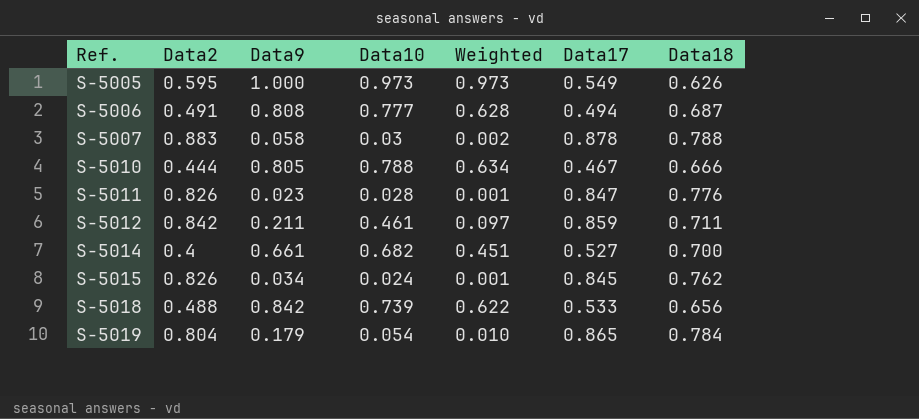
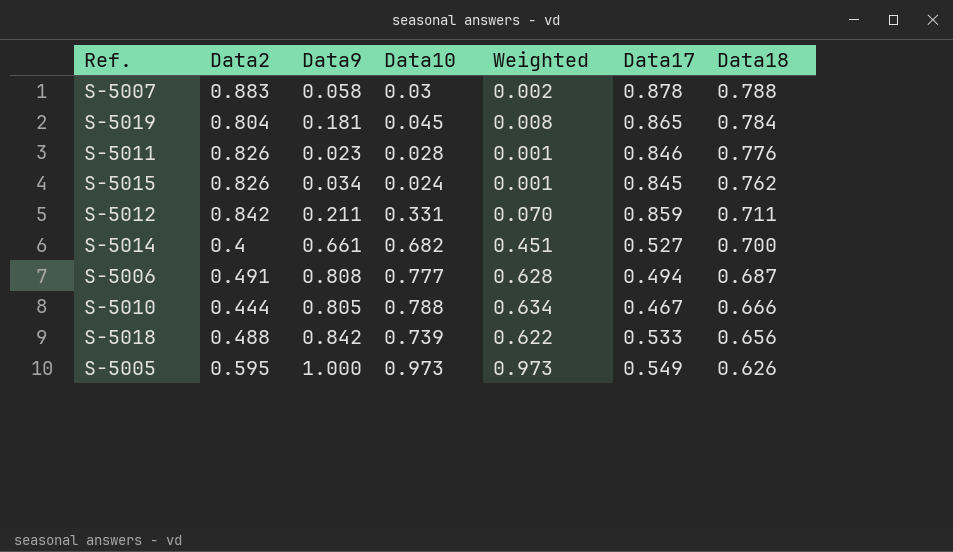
row order: Ref. ascending -> Data18 descending
S-5019 | Data9: 0.179 -> 0.181
S-5019 | Data10: 0.054 -> 0.045
S-5019 | Weighted: 0.010 -> 0.008
S-5011 | Data17: 0.847 -> 0.846
S-5012 | Data10: 0.461 -> 0.331
S-5012 | Weighted: 0.097 -> 0.070

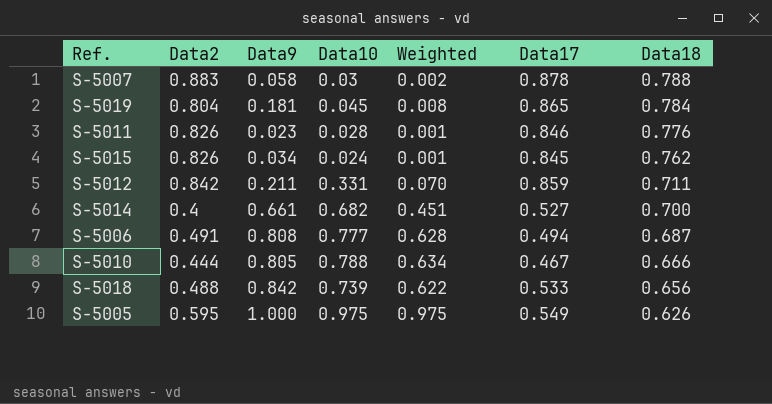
S-5005 | Data10: 0.973 -> 0.975
S-5005 | Weighted: 0.973 -> 0.975

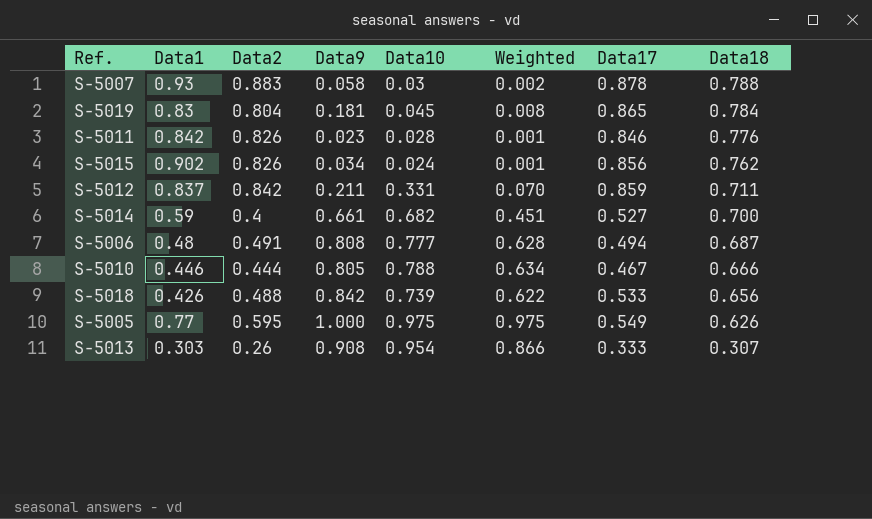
column Data1 | position: none -> 2
S-5015 | Data17: 0.845 -> 0.856
row S-5013: none -> 0.303 | 0.26 | 0.908 | 0.954 | 0.866 | 0.333 | 0.307

